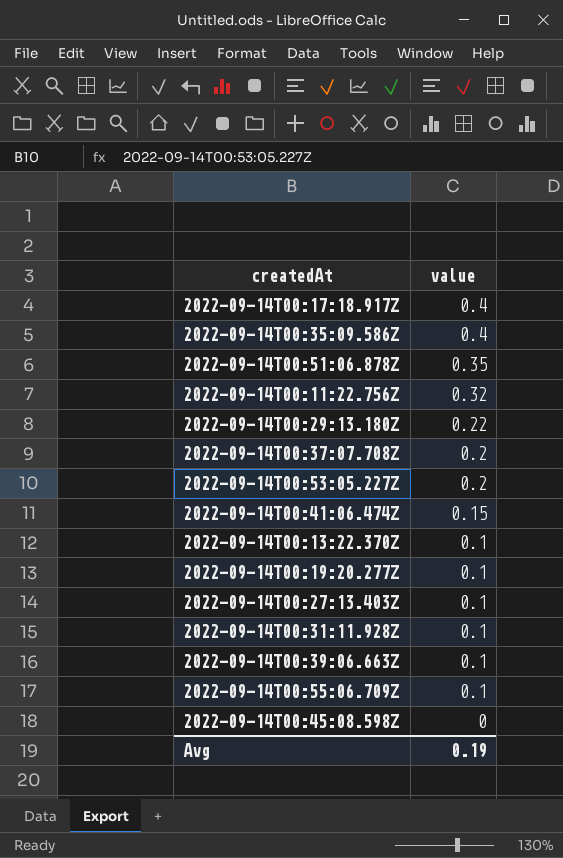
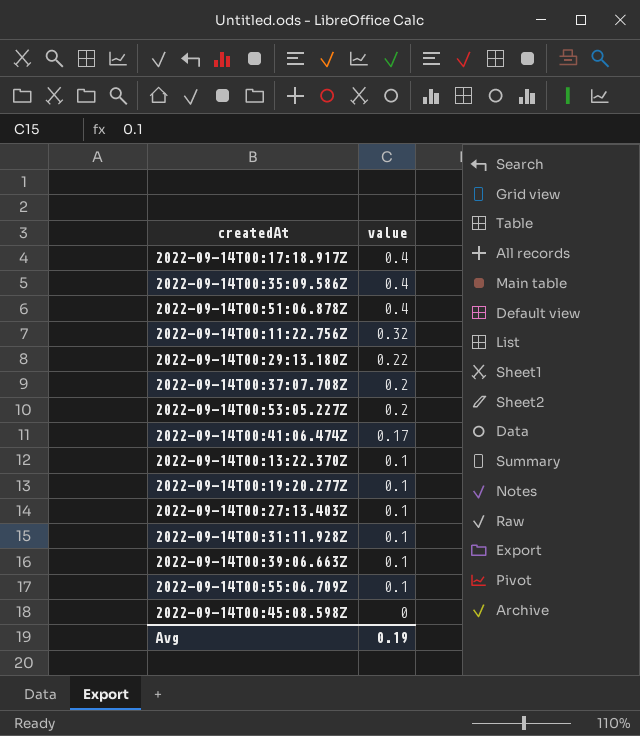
2022-09-14T00:51:06.878Z | value: 0.35 -> 0.4
2022-09-14T00:41:06.474Z | value: 0.15 -> 0.17

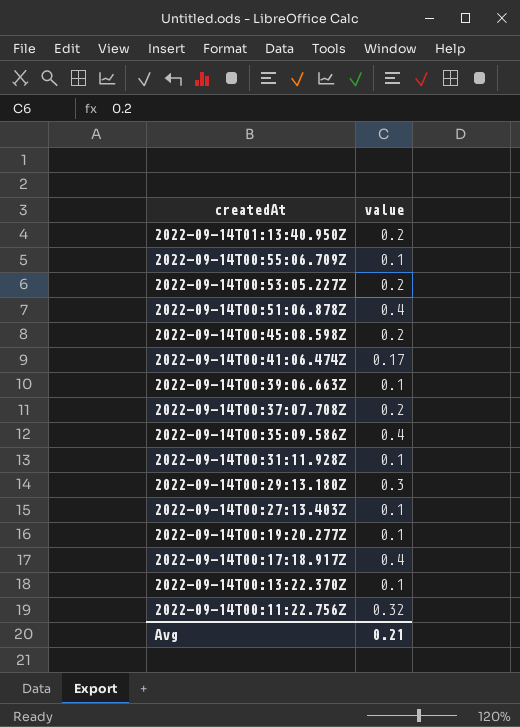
row order: value descending -> createdAt descending
row 2022-09-14T01:13:40.950Z: none -> 0.2
2022-09-14T00:45:08.598Z | value: 0 -> 0.2
2022-09-14T00:29:13.180Z | value: 0.22 -> 0.3
Avg | value: 0.19 -> 0.21

